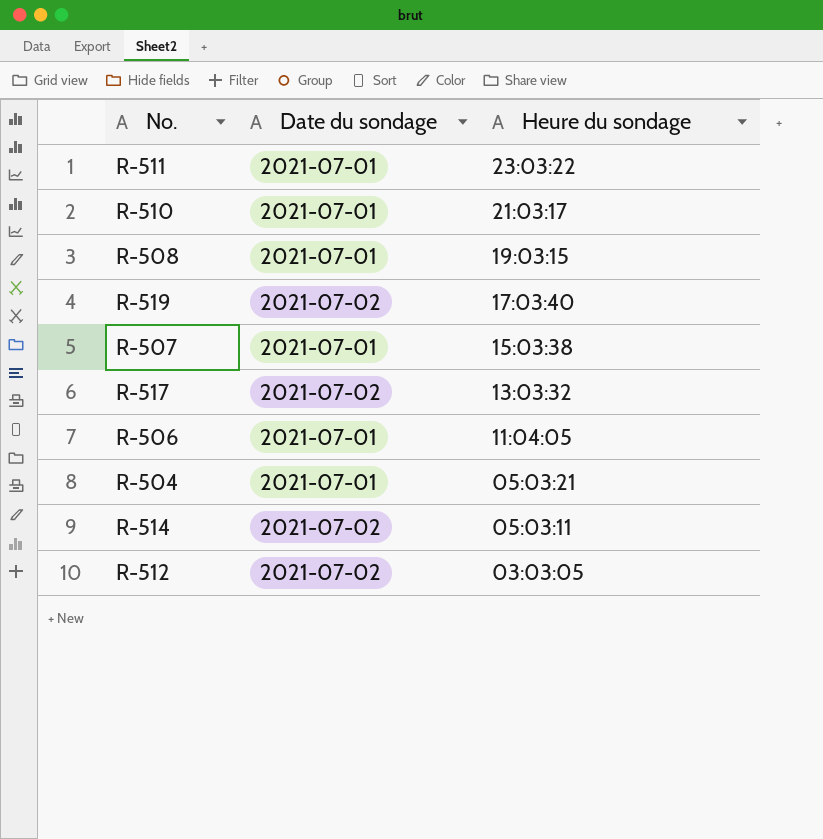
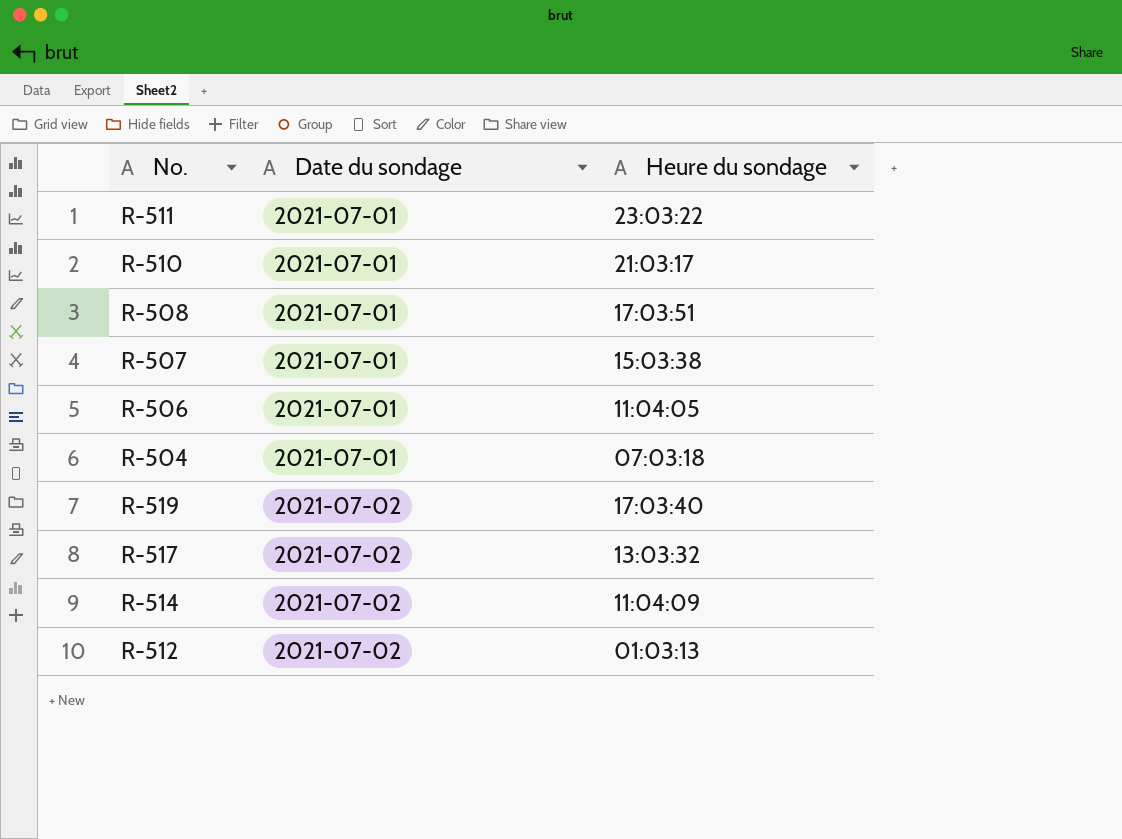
row order: Heure du sondage descending -> Date du sondage ascending
R-508 | Heure du sondage: 19:03:15 -> 17:03:51
R-504 | Heure du sondage: 05:03:21 -> 07:03:18
R-514 | Heure du sondage: 05:03:11 -> 11:04:09
R-512 | Heure du sondage: 03:03:05 -> 01:03:13

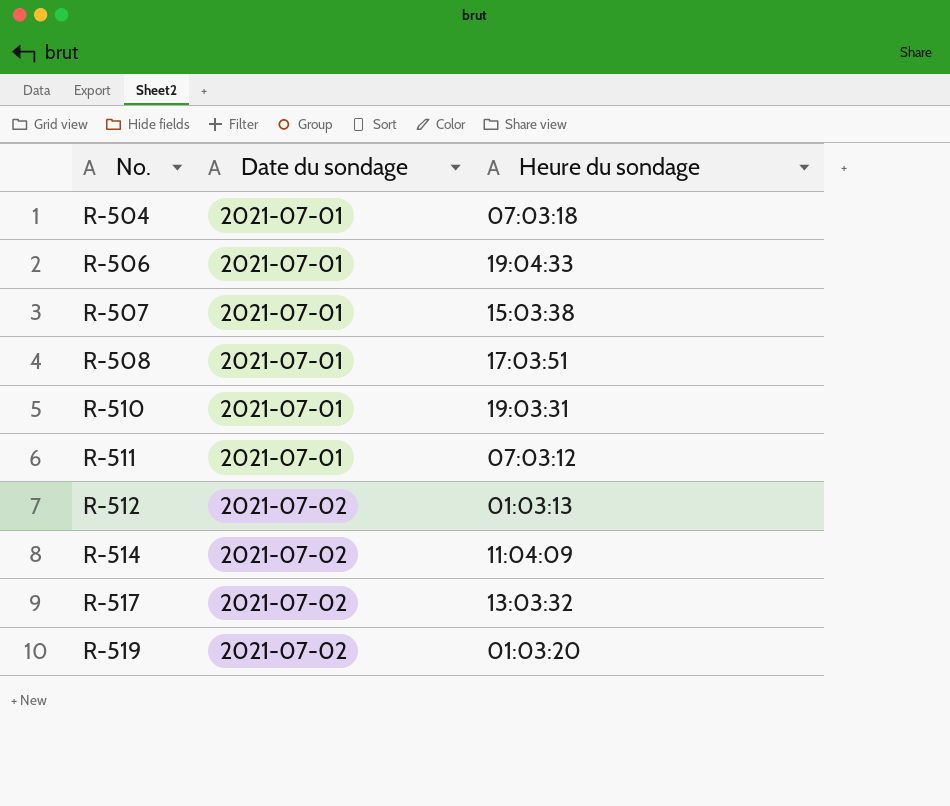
row order: Date du sondage ascending -> No. ascending
R-506 | Heure du sondage: 11:04:05 -> 19:04:33
R-510 | Heure du sondage: 21:03:17 -> 19:03:31
R-511 | Heure du sondage: 23:03:22 -> 07:03:12
R-519 | Heure du sondage: 17:03:40 -> 01:03:20

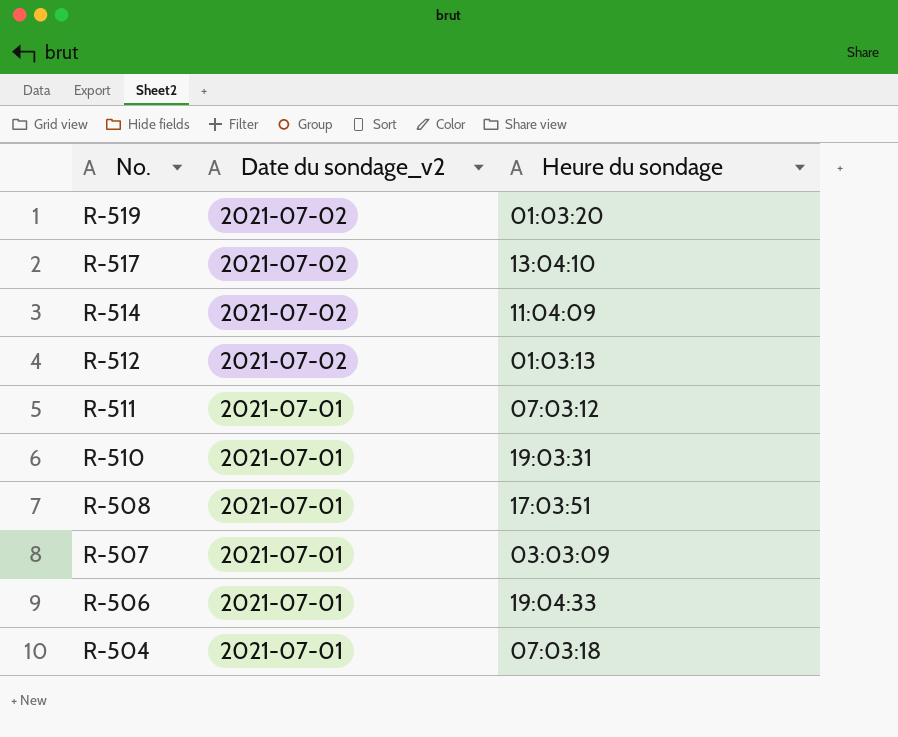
row order: No. ascending -> No. descending
column name: Date du sondage -> Date du sondage_v2
R-517 | Heure du sondage: 13:03:32 -> 13:04:10
R-507 | Heure du sondage: 15:03:38 -> 03:03:09

